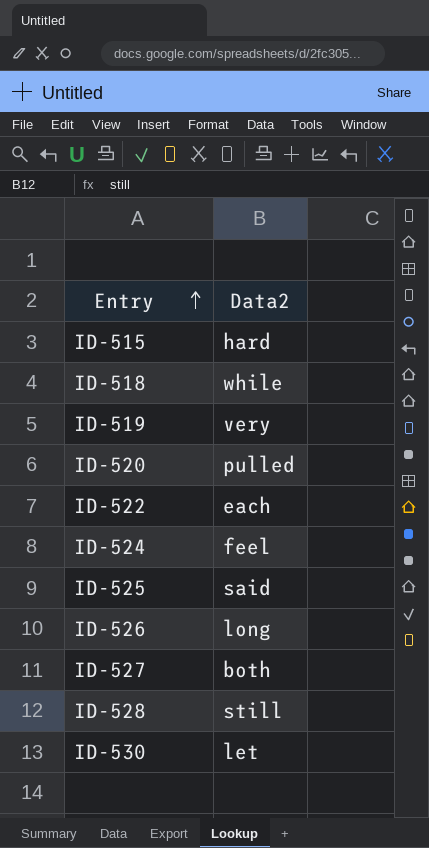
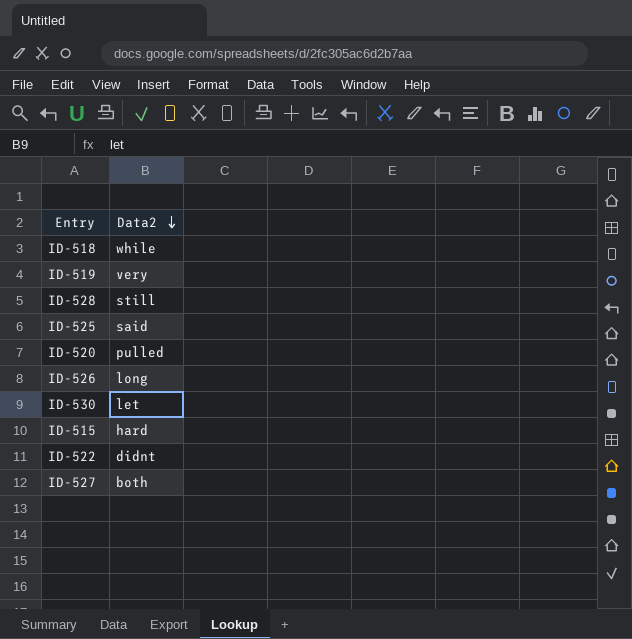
row order: Entry ascending -> Data2 descending
row ID-524: feel -> none
ID-522 | Data2: each -> didnt

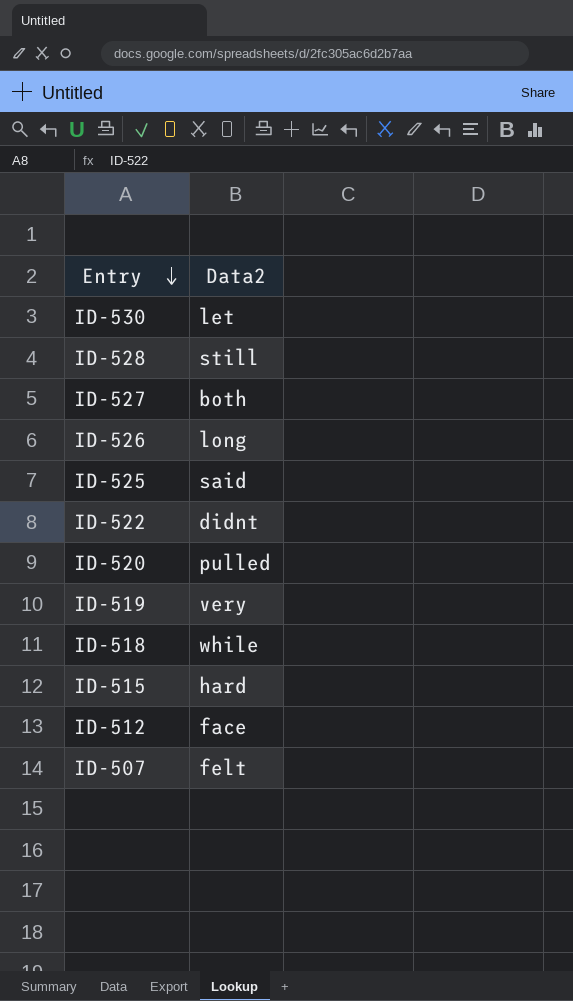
row order: Data2 descending -> Entry descending
row ID-512: none -> face
row ID-507: none -> felt

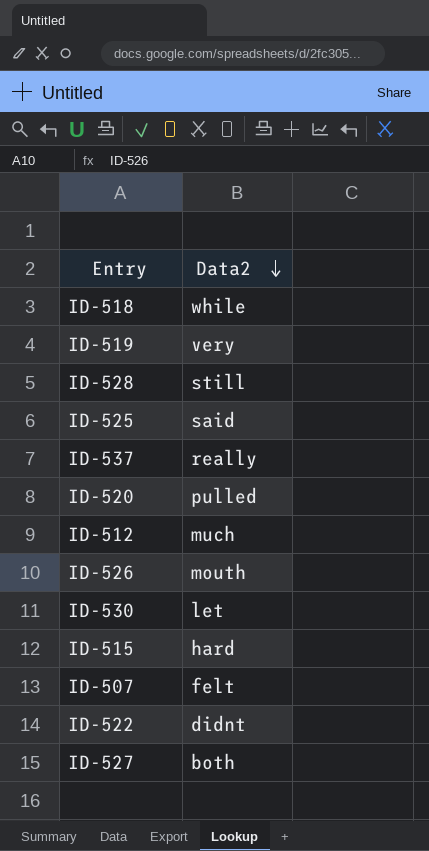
row order: Entry descending -> Data2 descending
row ID-537: none -> really
ID-512 | Data2: face -> much
ID-526 | Data2: long -> mouth

